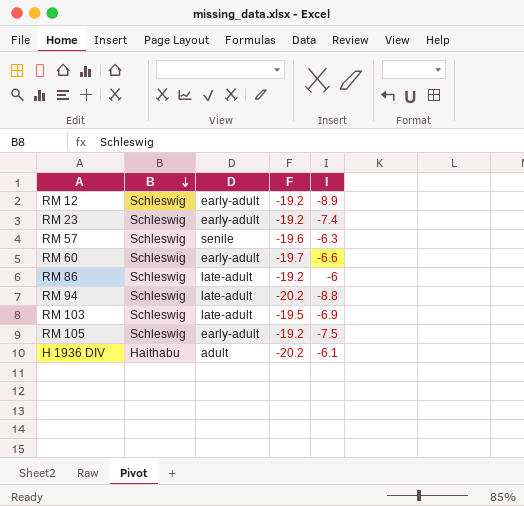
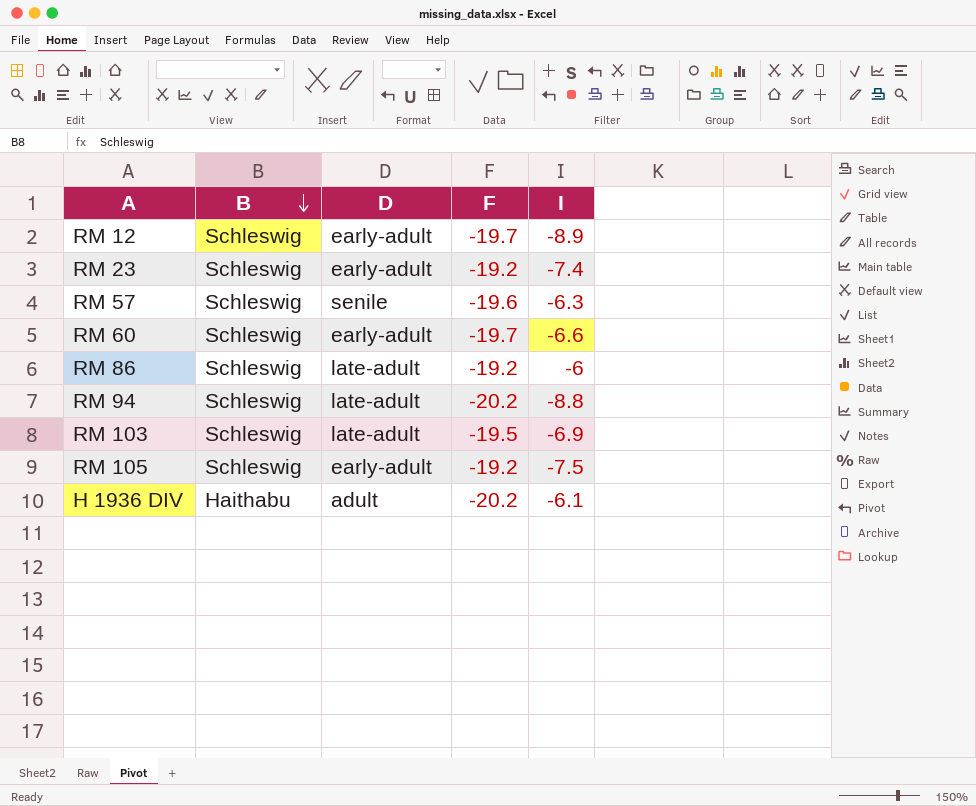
RM 12 | F: -19.2 -> -19.7

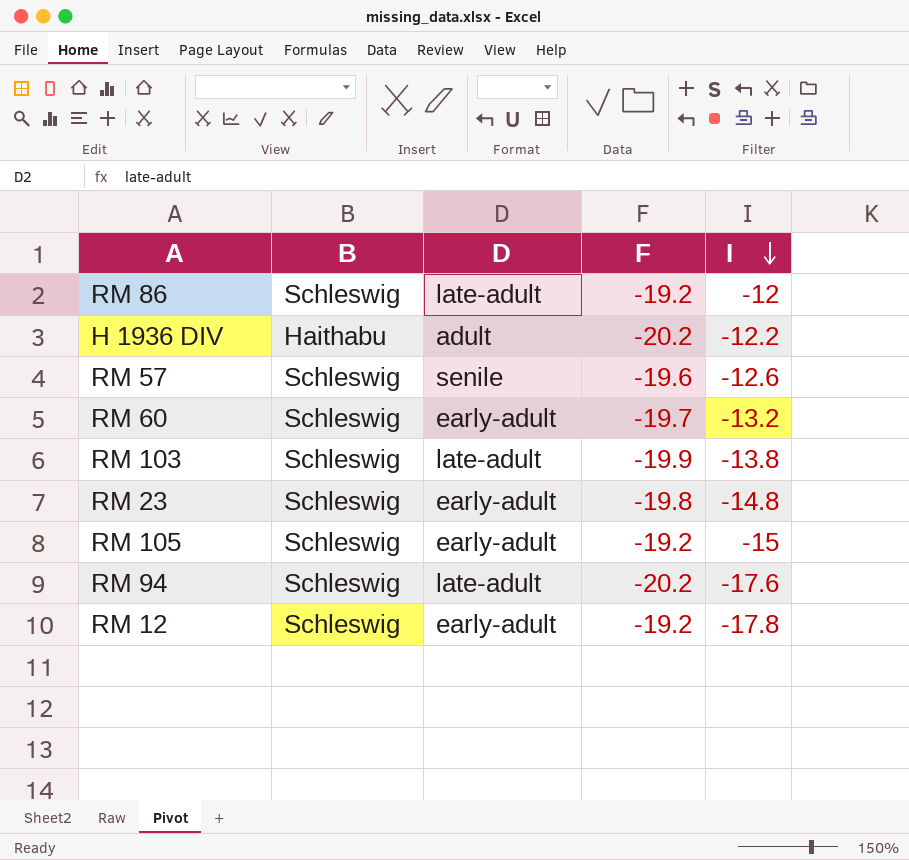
row order: B descending -> I descending
RM 86 | I: -6 -> -12
H 1936 DIV | I: -6.1 -> -12.2
RM 57 | I: -6.3 -> -12.6
RM 60 | I: -6.6 -> -13.2
RM 103 | F: -19.5 -> -19.9
RM 103 | I: -6.9 -> -13.8
RM 23 | F: -19.2 -> -19.8
RM 23 | I: -7.4 -> -14.8
RM 105 | I: -7.5 -> -15
RM 94 | I: -8.8 -> -17.6
RM 12 | F: -19.7 -> -19.2
RM 12 | I: -8.9 -> -17.8

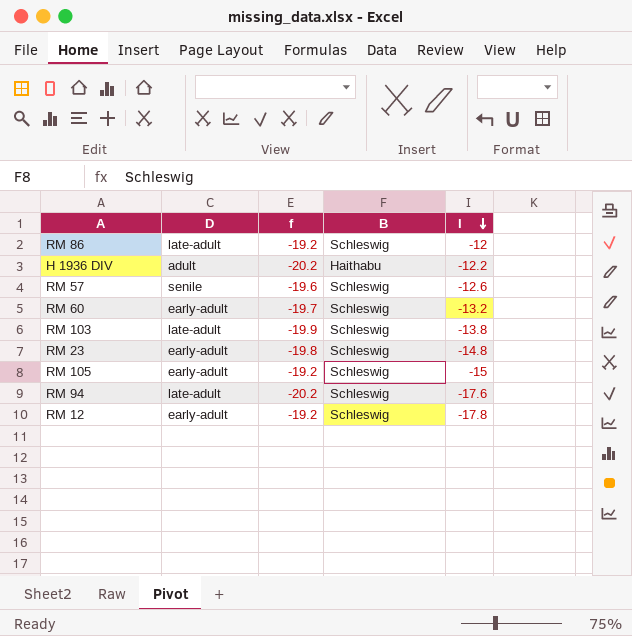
column name: F -> f
column B | position: 2 -> 4

